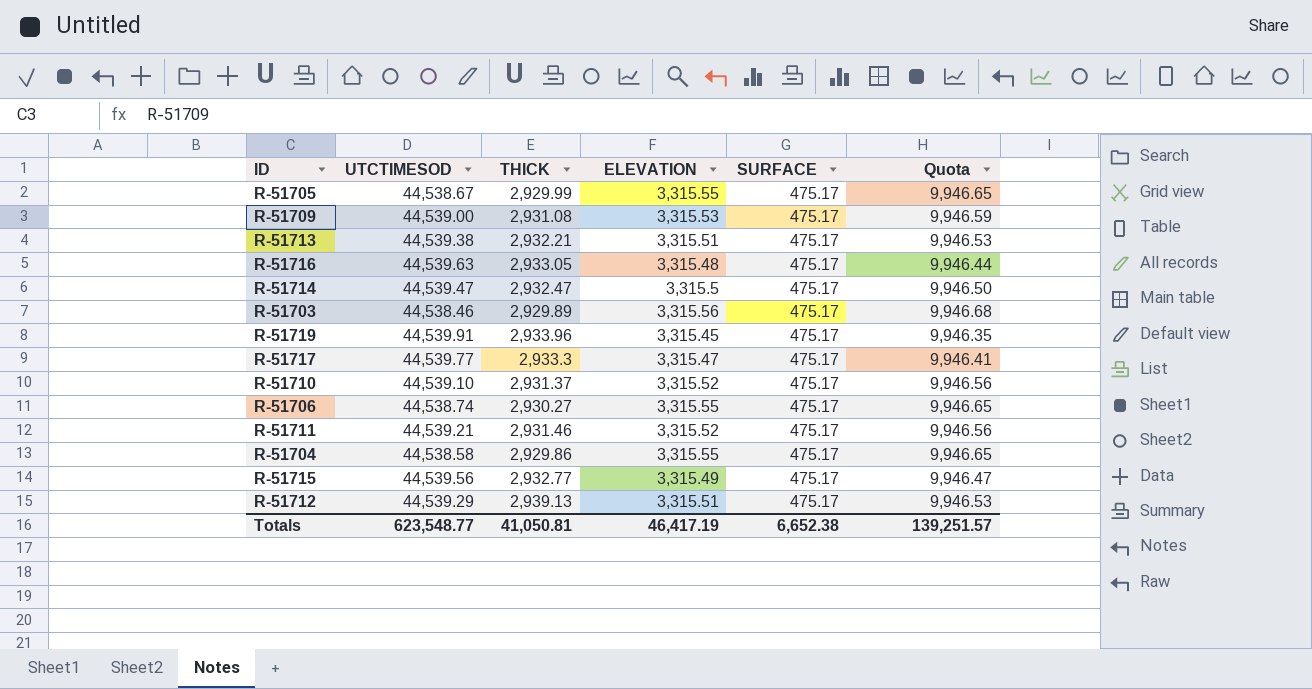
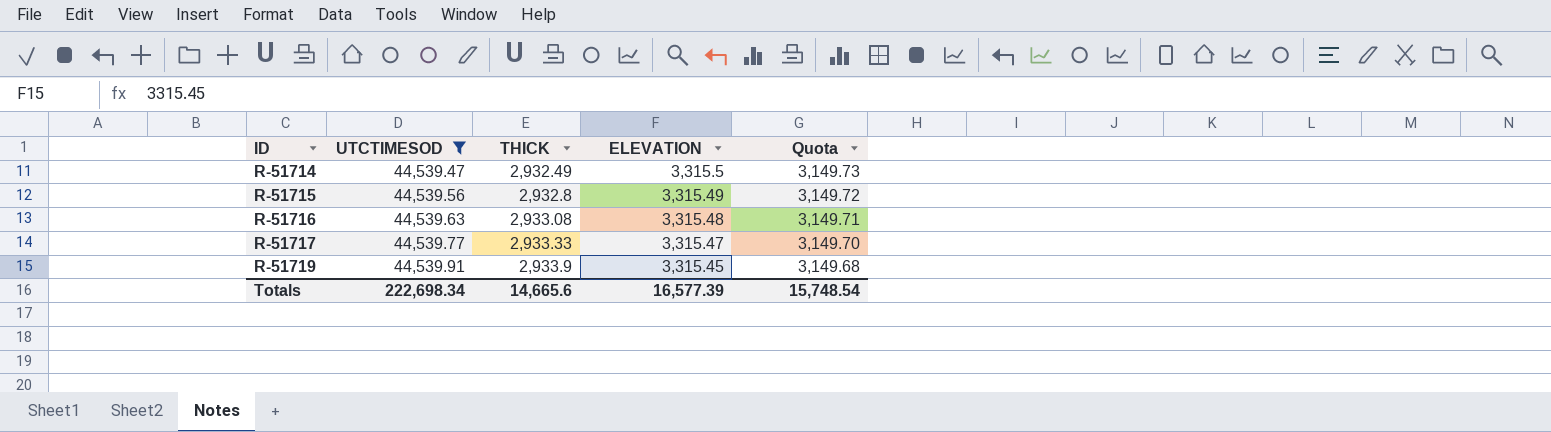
filter: none -> UTCTIMESOD >= 44,539.47
row order: none -> ID ascending
column SURFACE | position: 5 -> none
column Quota | formula: [ELEVATION] * 3 -> [ELEVATION] * 0.95
R-51714 | THICK: 2,932.47 -> 2,932.49
R-51715 | THICK: 2,932.77 -> 2,932.8
R-51716 | THICK: 2,933.05 -> 2,933.08
R-51717 | THICK: 2,933.3 -> 2,933.33
R-51719 | THICK: 2,933.96 -> 2,933.9
Totals | UTCTIMESOD: 623,548.77 -> 222,698.34
Totals | THICK: 41,050.81 -> 14,665.6
Totals | ELEVATION: 46,417.19 -> 16,577.39
Totals | Quota: 139,251.57 -> 15,748.54

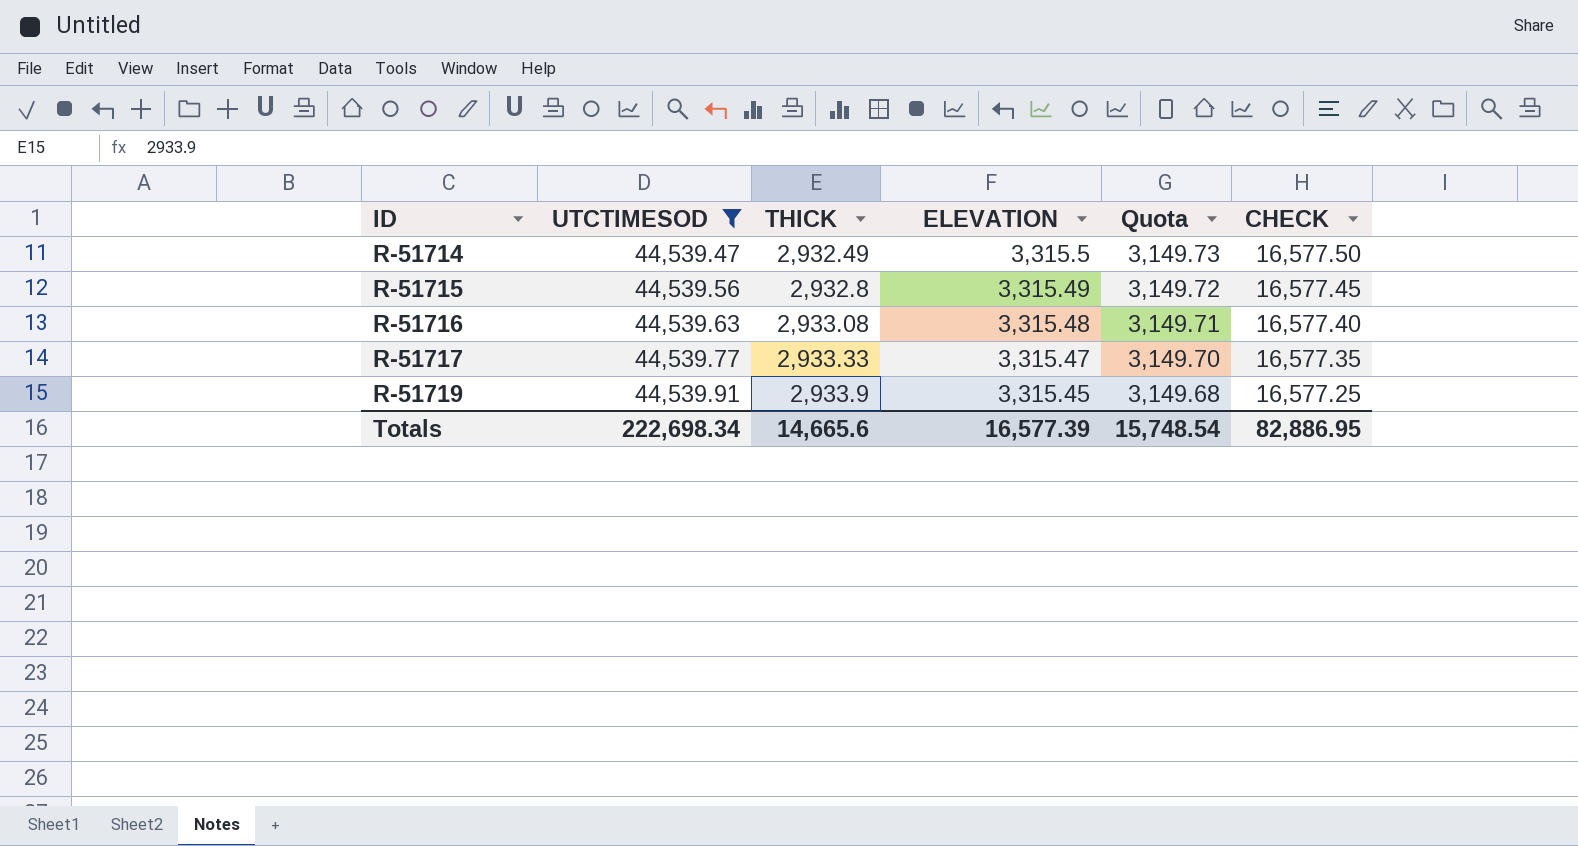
column CHECK | formula: none -> [ELEVATION] * 5

